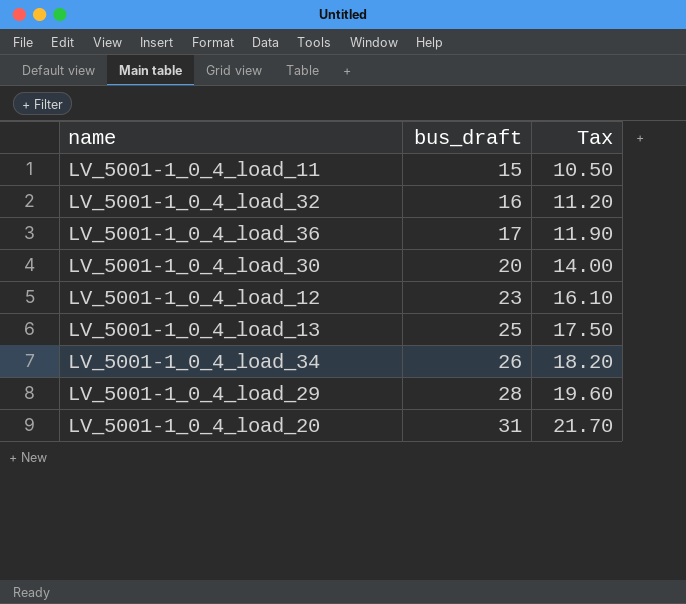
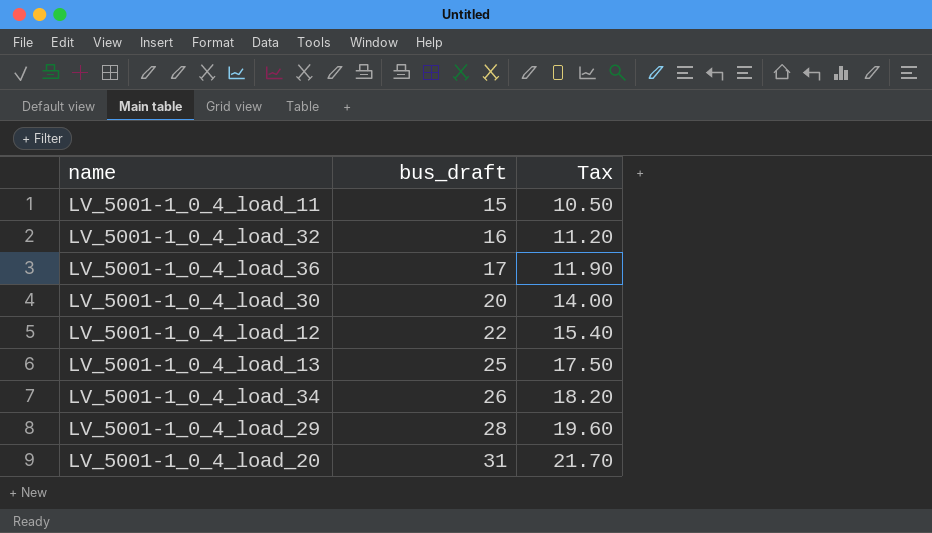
LV_5001-1_0_4_load_12 | bus_draft: 23 -> 22
LV_5001-1_0_4_load_12 | Tax: 16.10 -> 15.40

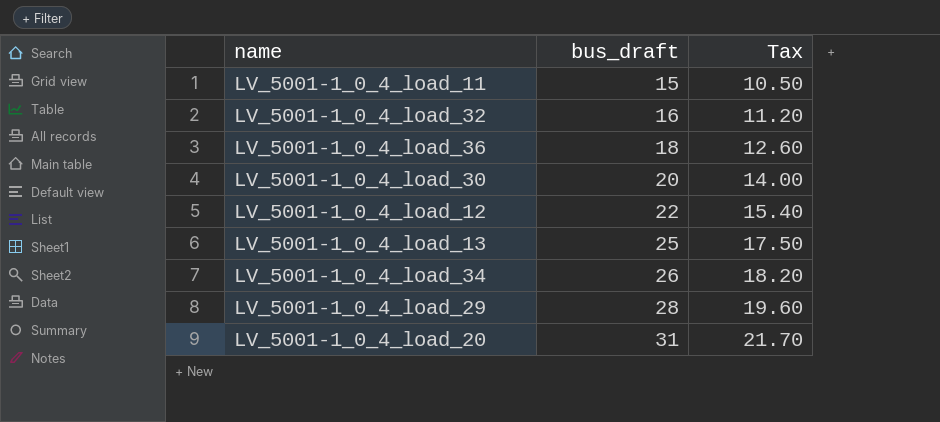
LV_5001-1_0_4_load_36 | bus_draft: 17 -> 18
LV_5001-1_0_4_load_36 | Tax: 11.90 -> 12.60

